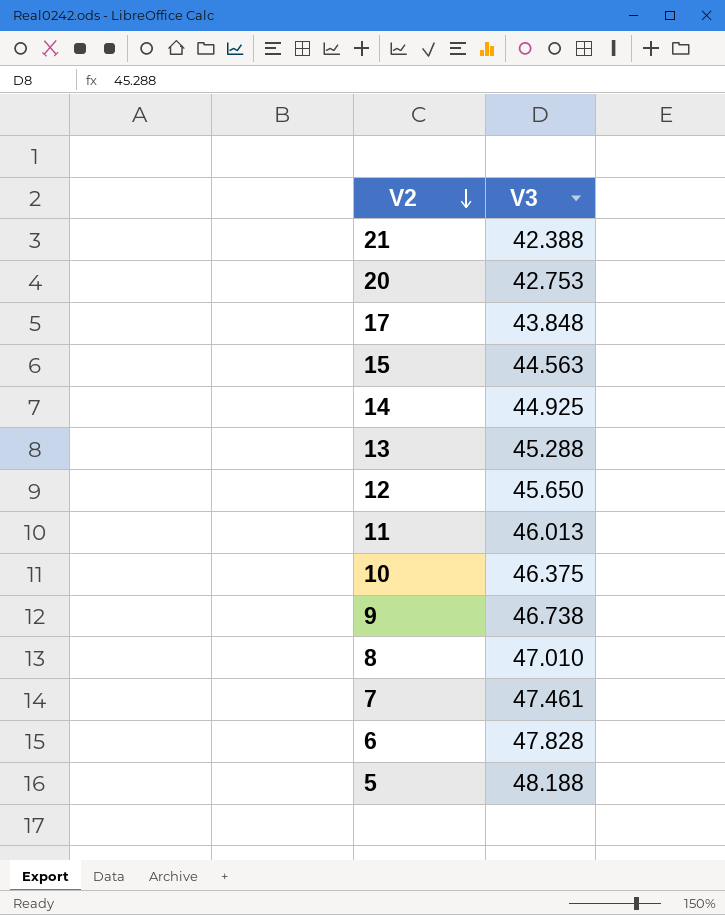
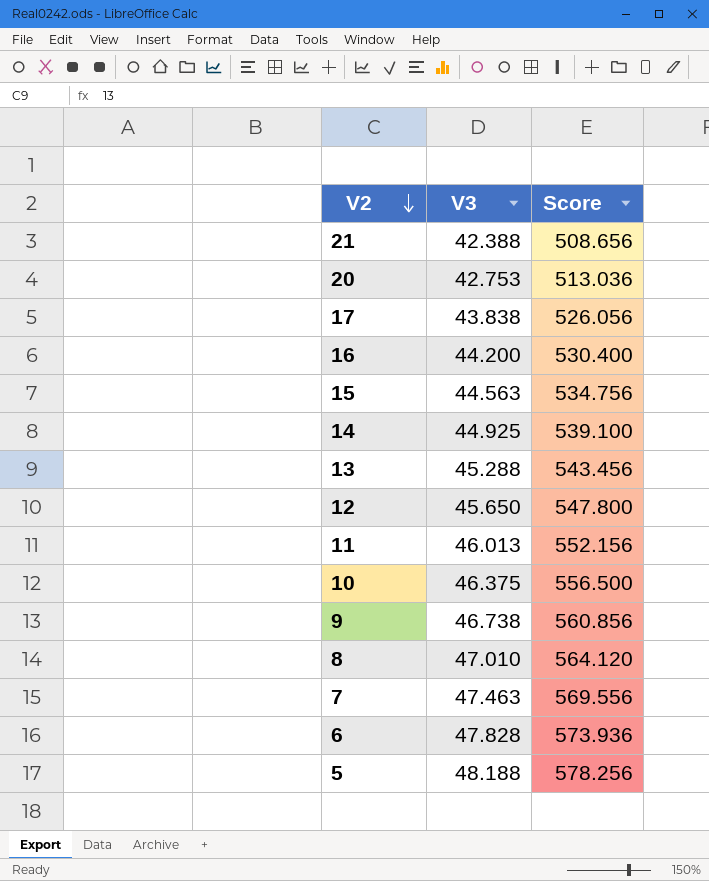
column Score | formula: none -> [V3] * 12
17 | V3: 43.848 -> 43.838
row 16: none -> 44.200 | 530.400
7 | V3: 47.461 -> 47.463

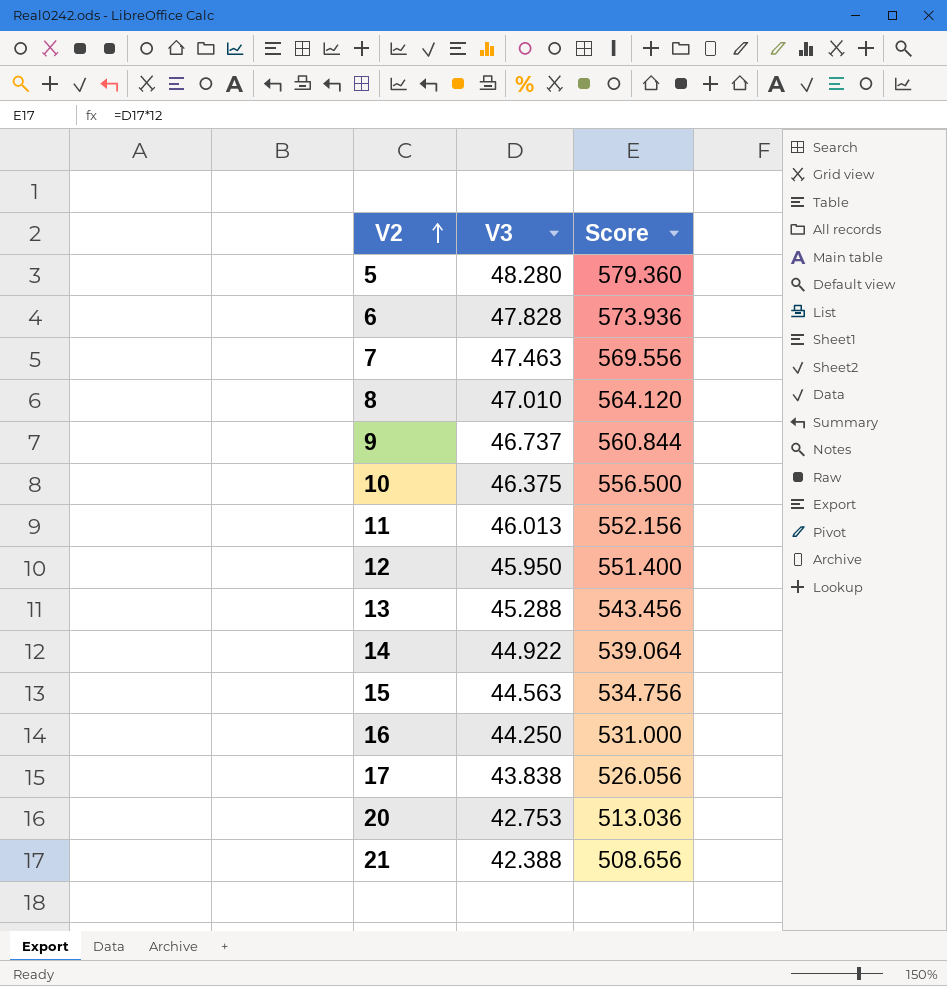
row order: V2 descending -> V2 ascending
5 | V3: 48.188 -> 48.280
5 | Score: 578.256 -> 579.360
9 | V3: 46.738 -> 46.737
9 | Score: 560.856 -> 560.844
12 | V3: 45.650 -> 45.950
12 | Score: 547.800 -> 551.400
14 | V3: 44.925 -> 44.922
14 | Score: 539.100 -> 539.064
16 | V3: 44.200 -> 44.250
16 | Score: 530.400 -> 531.000

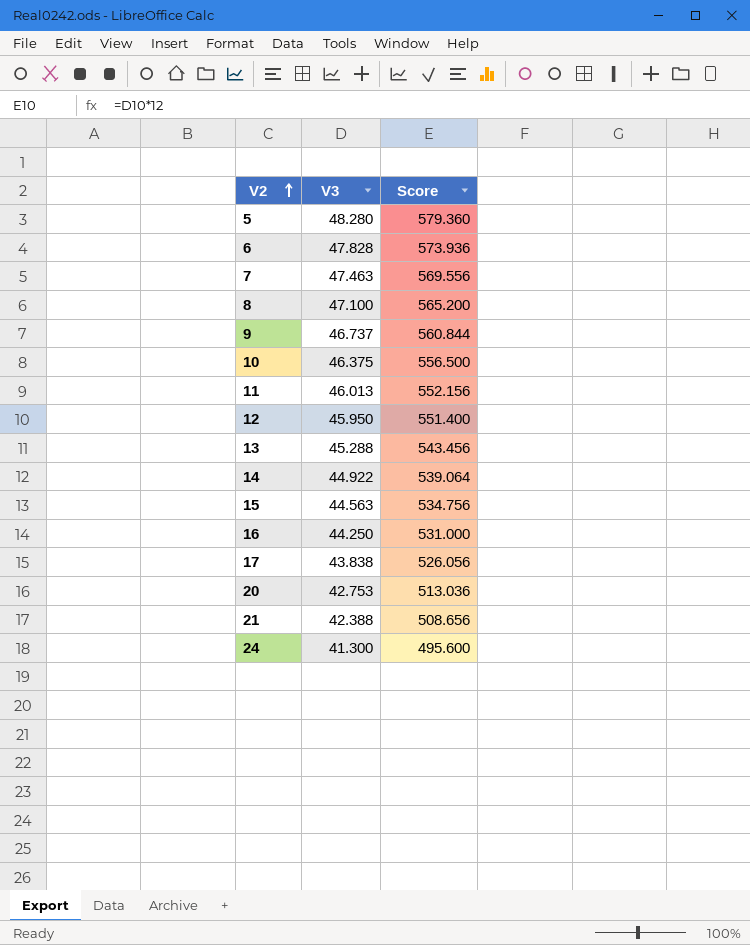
8 | V3: 47.010 -> 47.100
8 | Score: 564.120 -> 565.200
row 24: none -> 41.300 | 495.600

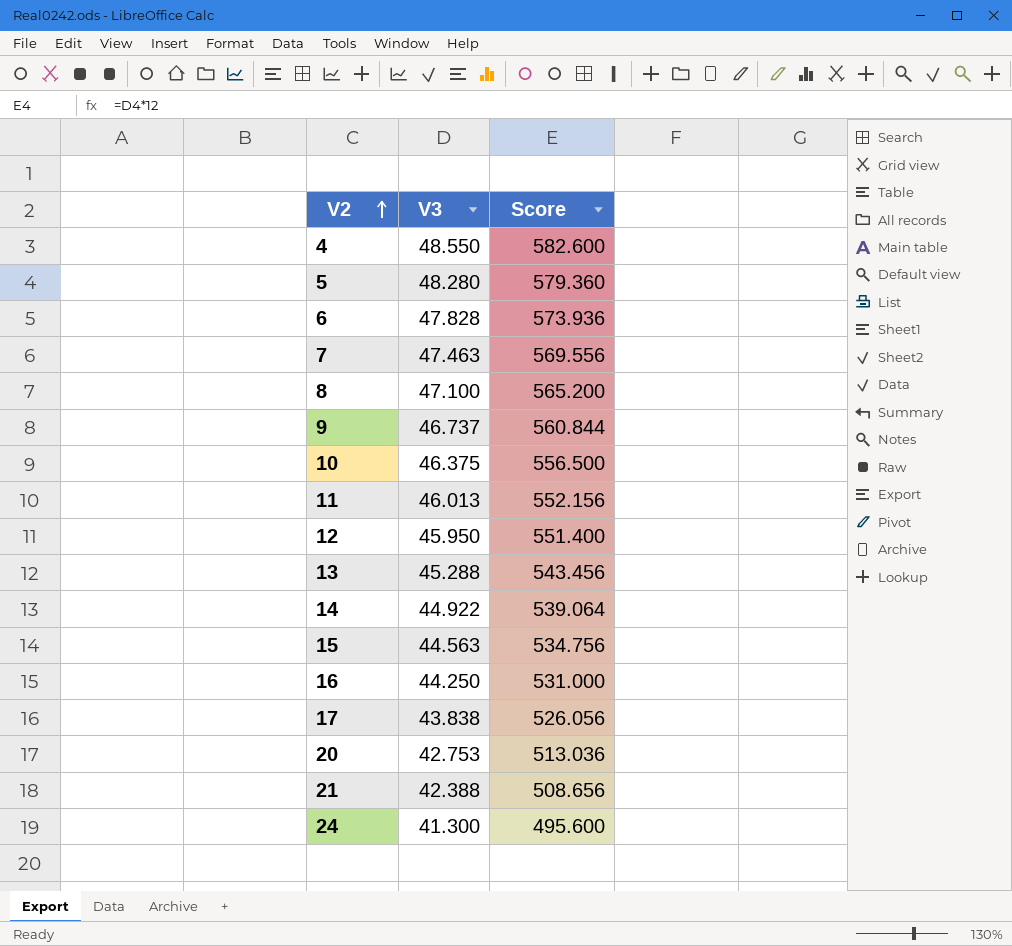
row 4: none -> 48.550 | 582.600

